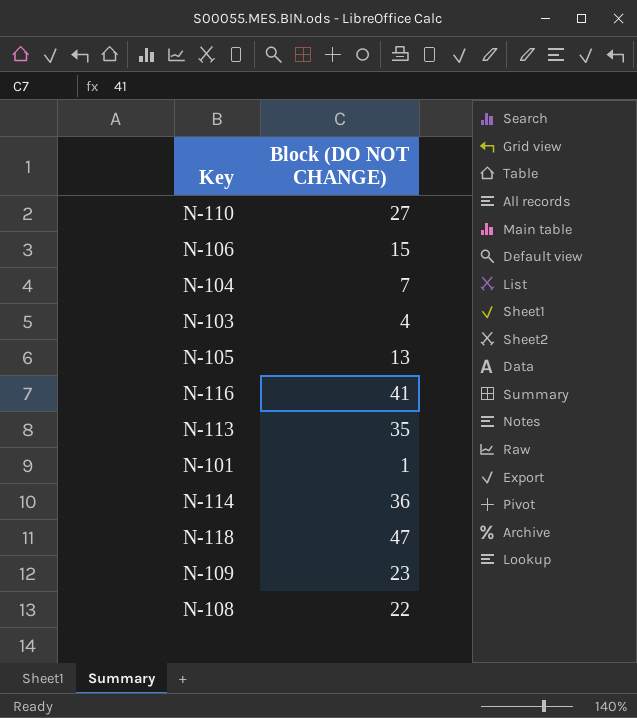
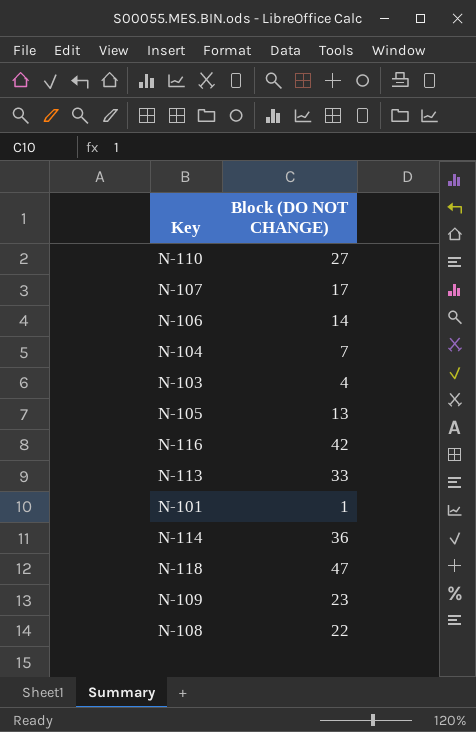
row N-107: none -> 17
N-106 | Block (DO NOT CHANGE): 15 -> 14
N-116 | Block (DO NOT CHANGE): 41 -> 42
N-113 | Block (DO NOT CHANGE): 35 -> 33

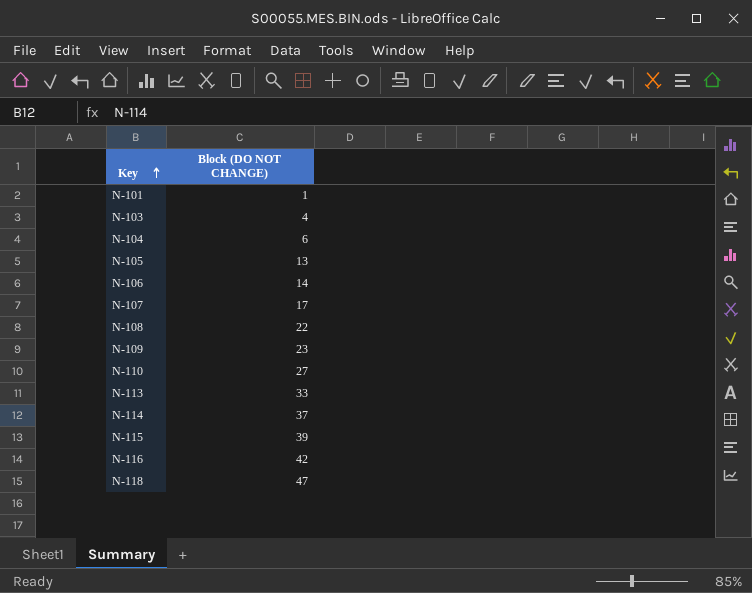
row order: none -> Key ascending
N-104 | Block (DO NOT CHANGE): 7 -> 6
N-114 | Block (DO NOT CHANGE): 36 -> 37
row N-115: none -> 39

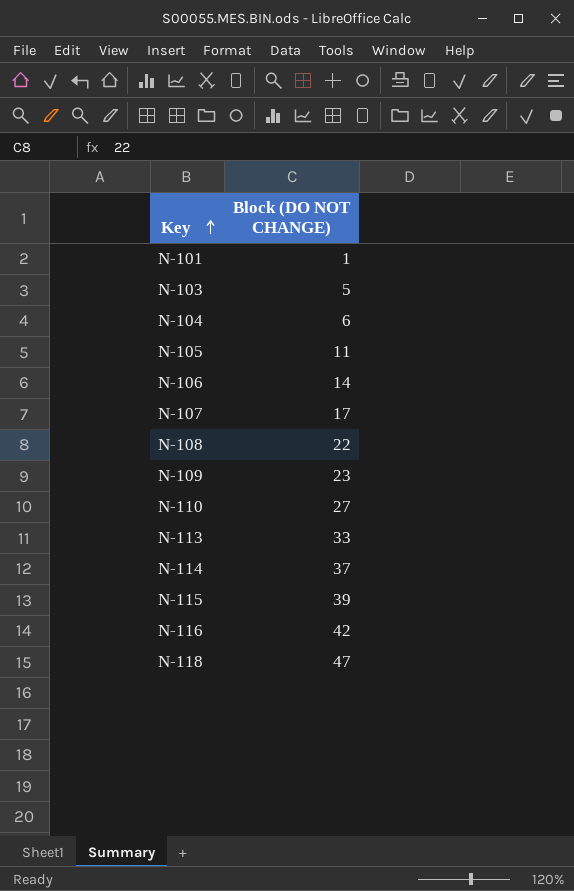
N-103 | Block (DO NOT CHANGE): 4 -> 5
N-105 | Block (DO NOT CHANGE): 13 -> 11

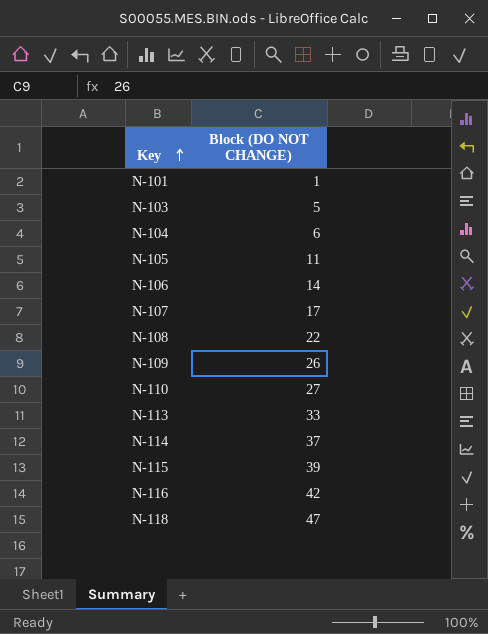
N-109 | Block (DO NOT CHANGE): 23 -> 26

